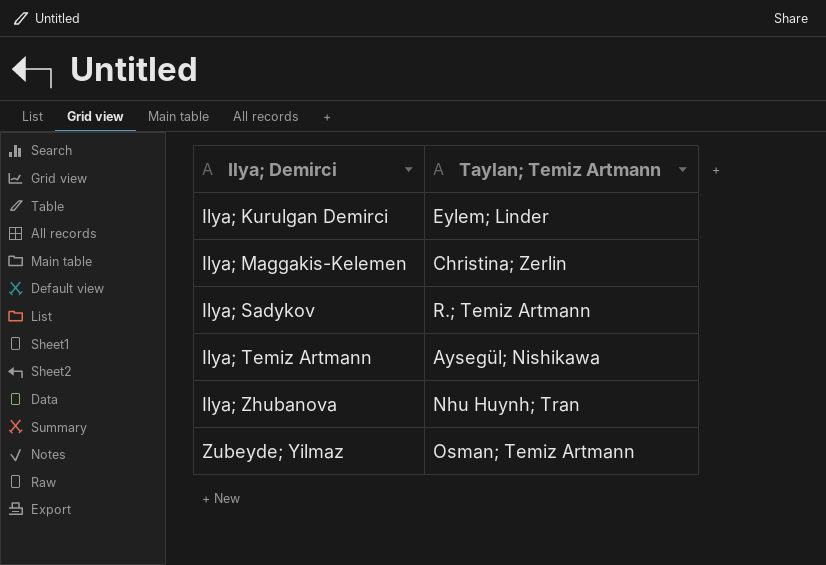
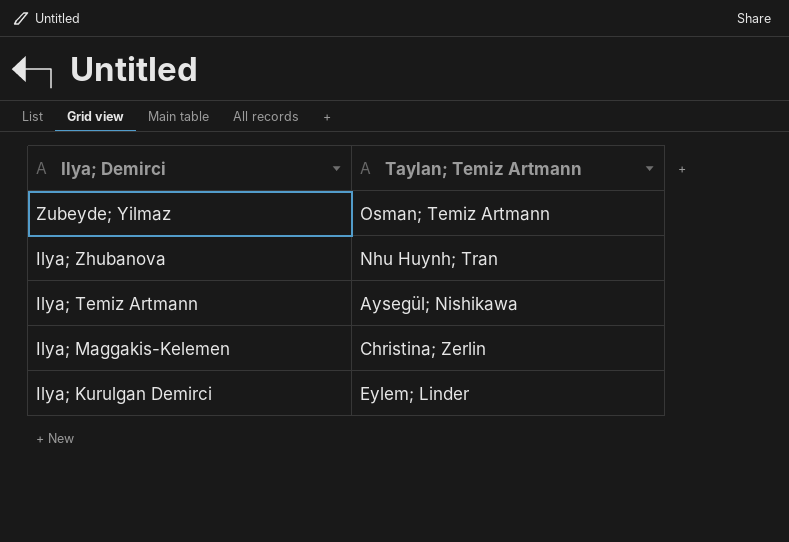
row order: Ilya; Demirci ascending -> Ilya; Demirci descending
row Ilya; Sadykov: R.; Temiz Artmann -> none

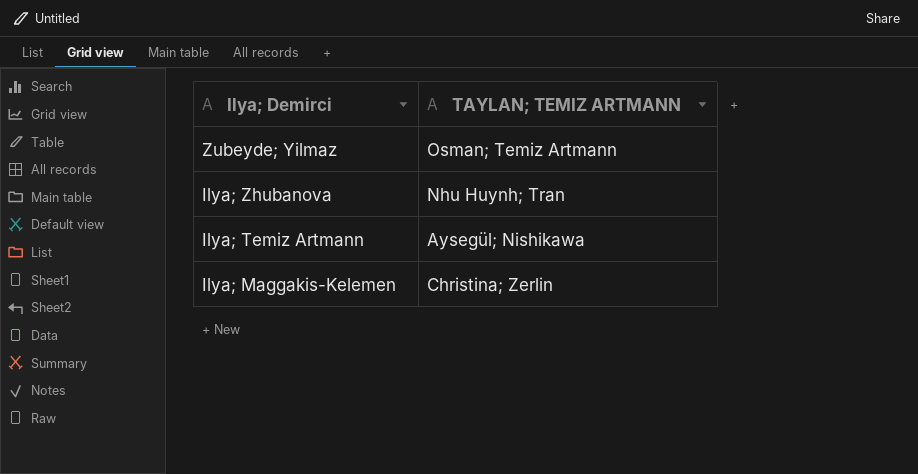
column name: Taylan; Temiz Artmann -> TAYLAN; TEMIZ ARTMANN
row Ilya; Kurulgan Demirci: Eylem; Linder -> none

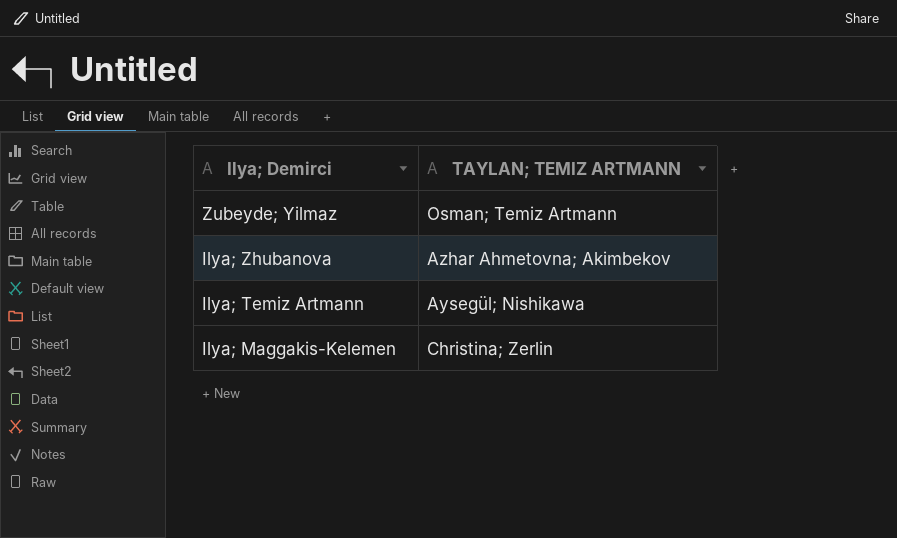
Ilya; Zhubanova | TAYLAN; TEMIZ ARTMANN: Nhu Huynh; Tran -> Azhar Ahmetovna; Akimbekov

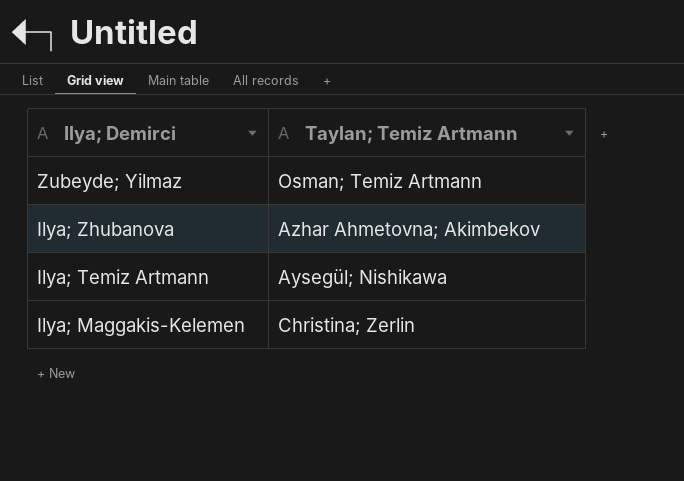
column name: TAYLAN; TEMIZ ARTMANN -> Taylan; Temiz Artmann

